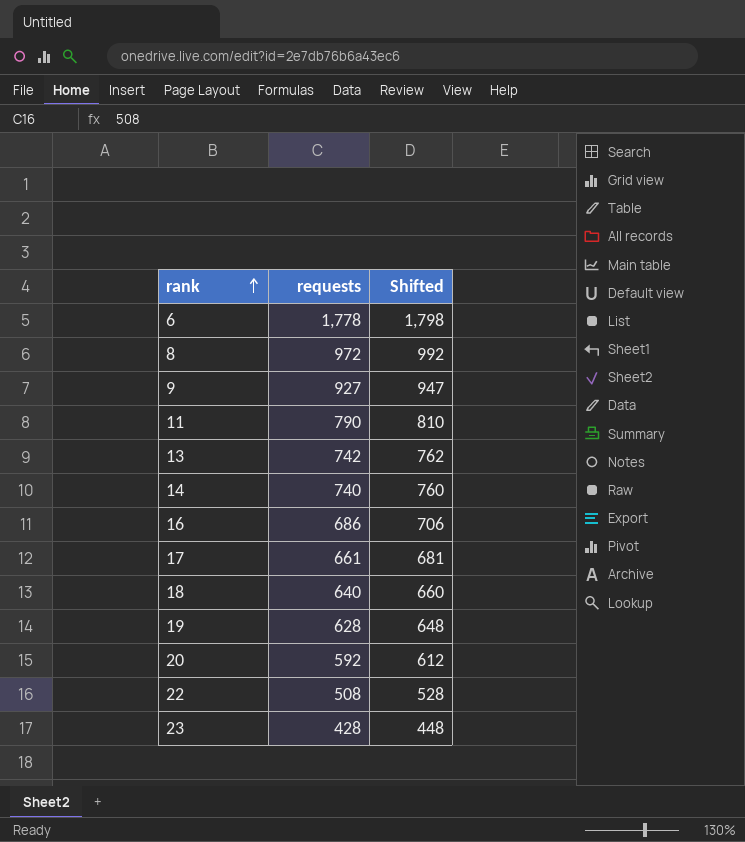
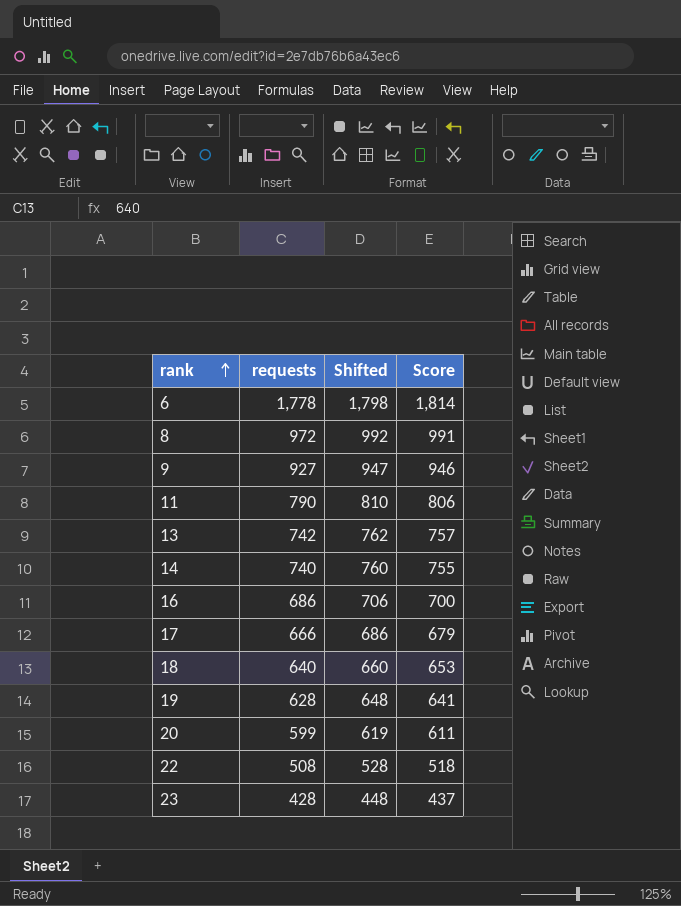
column Score | formula: none -> [requests] * 1.02
17 | requests: 661 -> 666
17 | Shifted: 681 -> 686
20 | requests: 592 -> 599
20 | Shifted: 612 -> 619

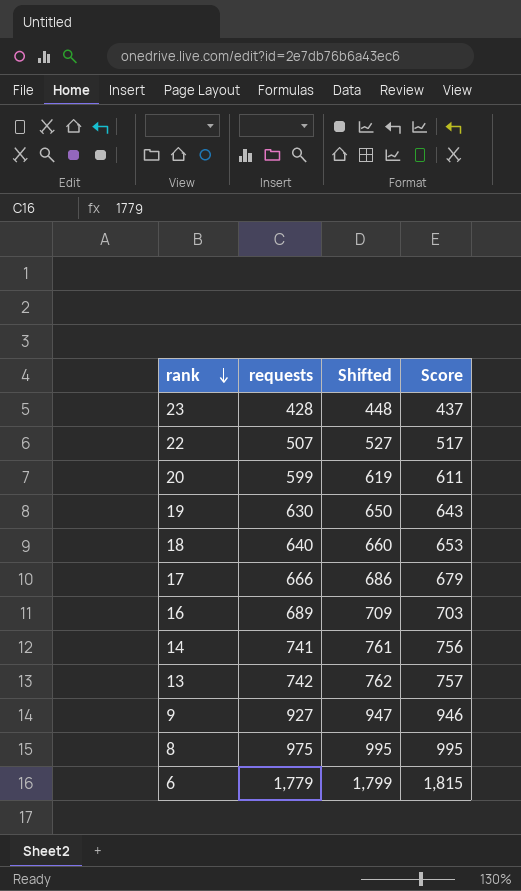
row order: rank ascending -> rank descending
row 11: 790 | 810 | 806 -> none
22 | requests: 508 -> 507
22 | Shifted: 528 -> 527
22 | Score: 518 -> 517
19 | requests: 628 -> 630
19 | Shifted: 648 -> 650
19 | Score: 641 -> 643
16 | requests: 686 -> 689
16 | Shifted: 706 -> 709
16 | Score: 700 -> 703
14 | requests: 740 -> 741
14 | Shifted: 760 -> 761
14 | Score: 755 -> 756
8 | requests: 972 -> 975
8 | Shifted: 992 -> 995
8 | Score: 991 -> 995
6 | requests: 1,778 -> 1,779
6 | Shifted: 1,798 -> 1,799
6 | Score: 1,814 -> 1,815

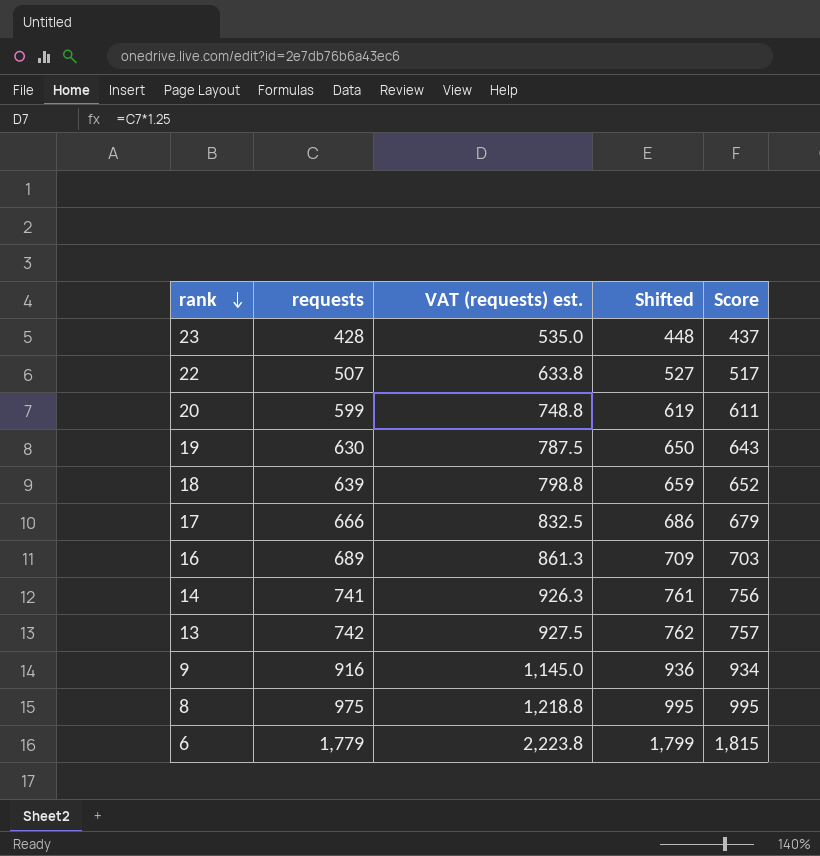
column VAT (requests) est. | formula: none -> [requests] * 1.25
18 | requests: 640 -> 639
18 | Shifted: 660 -> 659
18 | Score: 653 -> 652
9 | requests: 927 -> 916
9 | Shifted: 947 -> 936
9 | Score: 946 -> 934

